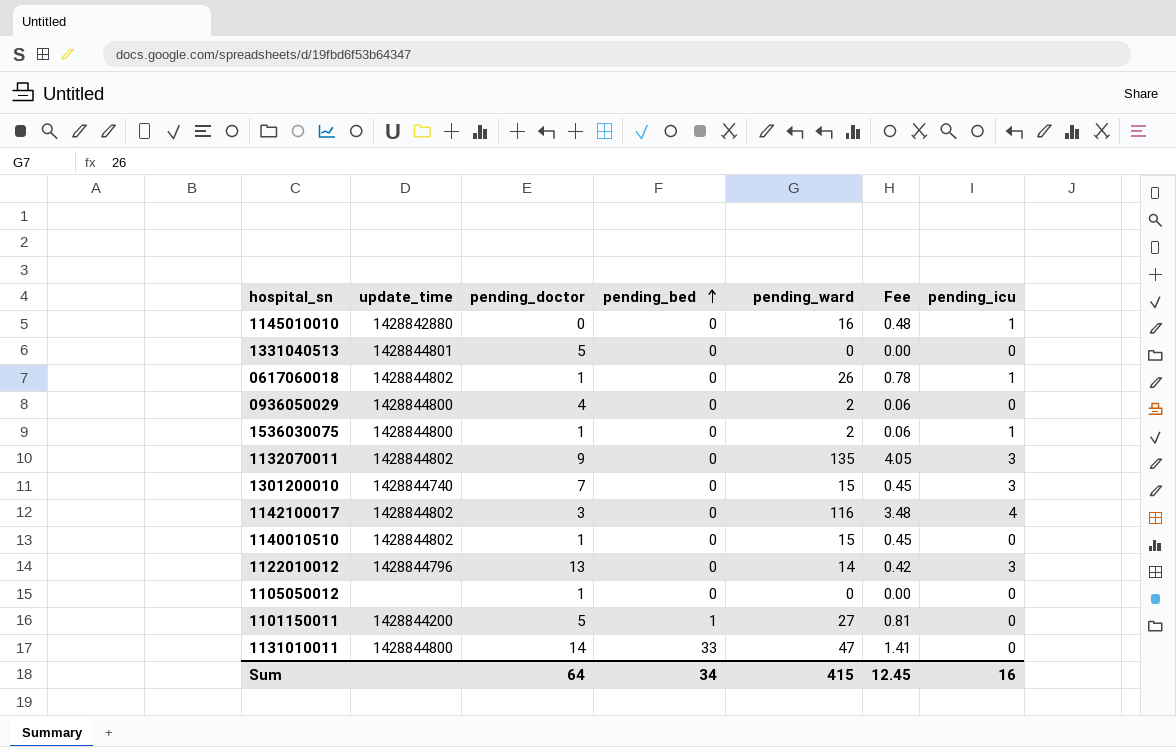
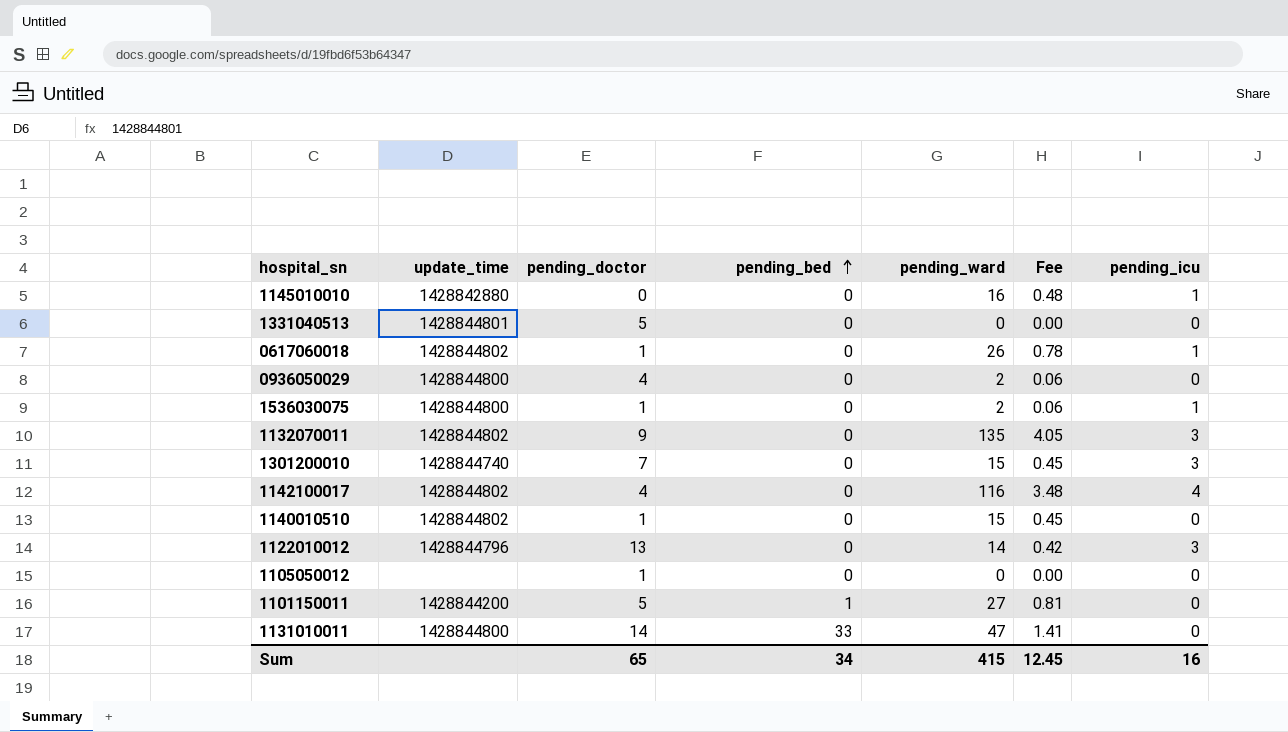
1142100017 | pending_doctor: 3 -> 4
Sum | pending_doctor: 64 -> 65

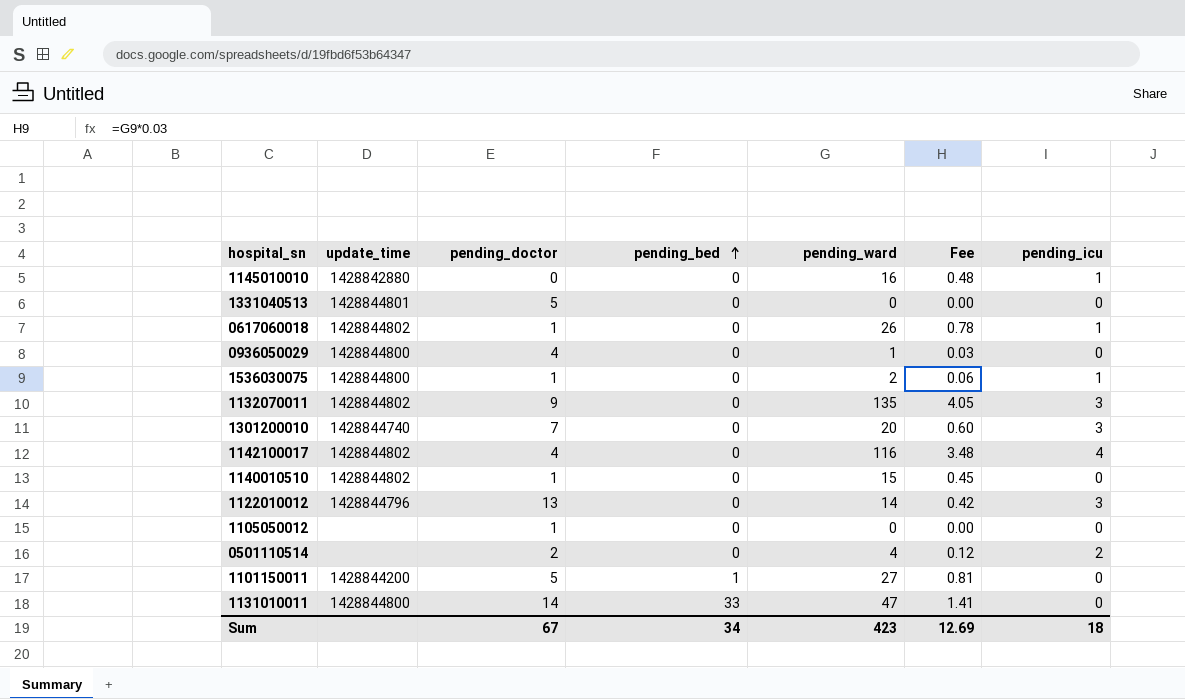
0936050029 | pending_ward: 2 -> 1
0936050029 | Fee: 0.06 -> 0.03
1301200010 | pending_ward: 15 -> 20
1301200010 | Fee: 0.45 -> 0.60
row 0501110514: none -> none | 2 | 0 | 4 | 0.12 | 2
Sum | pending_doctor: 65 -> 67
Sum | pending_ward: 415 -> 423
Sum | Fee: 12.45 -> 12.69
Sum | pending_icu: 16 -> 18

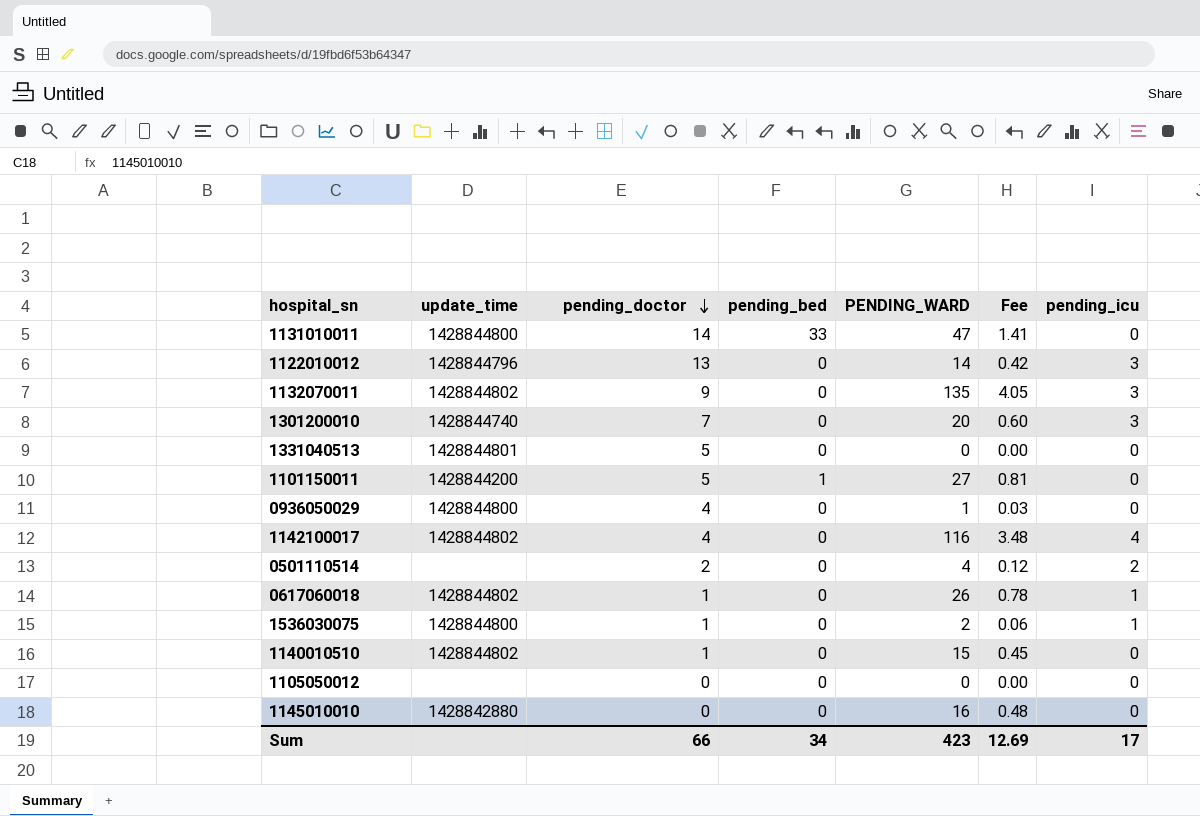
row order: pending_bed ascending -> pending_doctor descending
column name: pending_ward -> PENDING_WARD
1105050012 | pending_doctor: 1 -> 0
1145010010 | pending_icu: 1 -> 0
Sum | pending_doctor: 67 -> 66
Sum | pending_icu: 18 -> 17

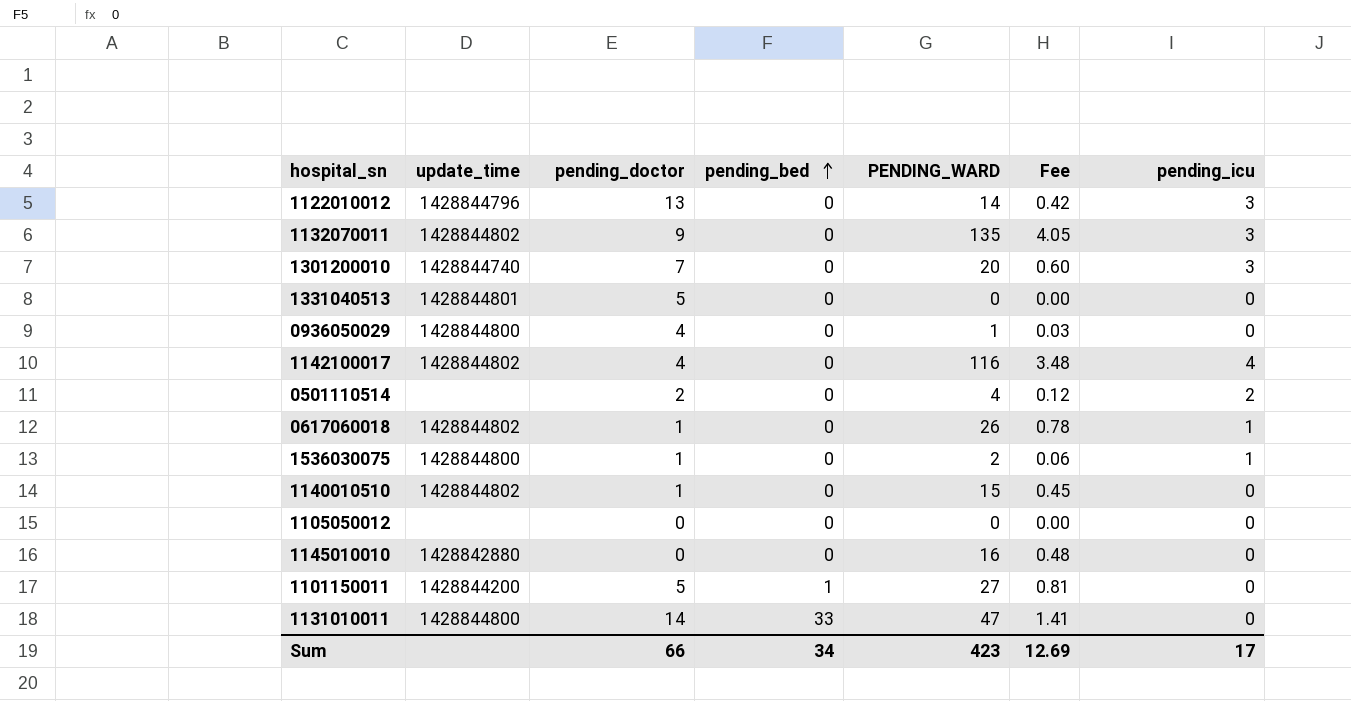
row order: pending_doctor descending -> pending_bed ascending

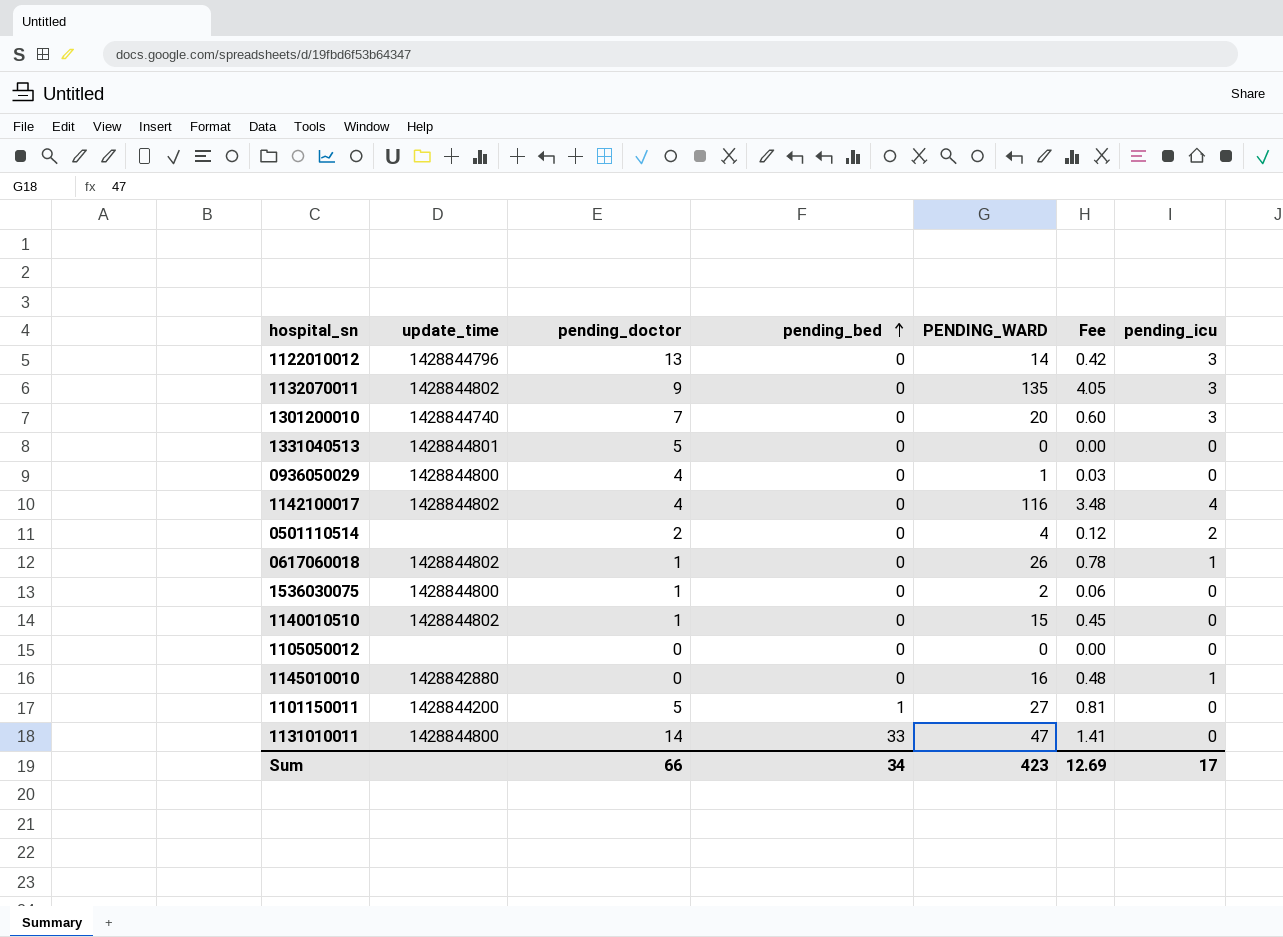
1536030075 | pending_icu: 1 -> 0
1145010010 | pending_icu: 0 -> 1

